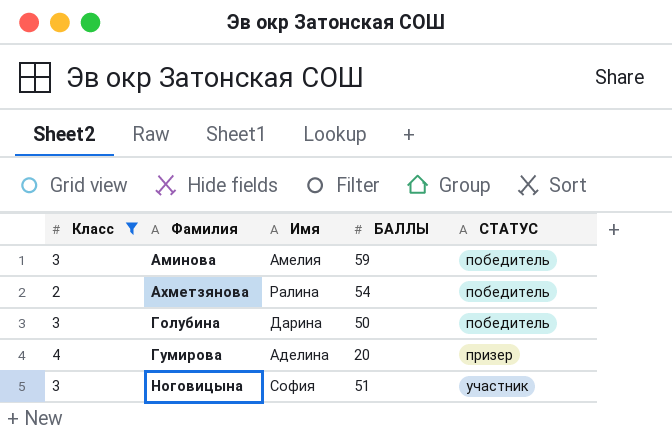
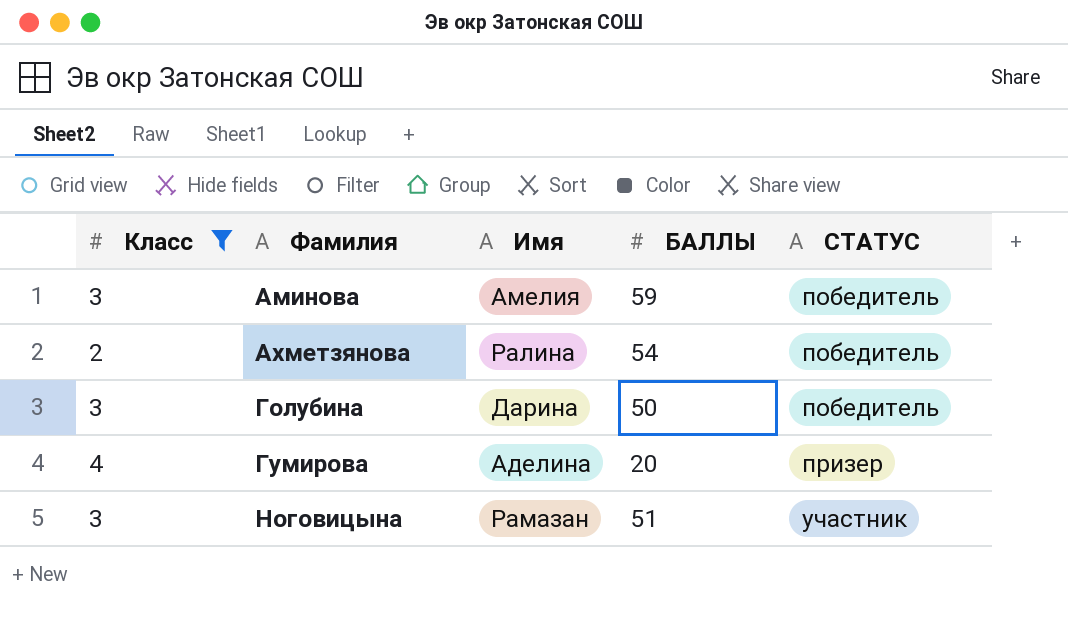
Ноговицына | Имя: София -> Рамазан

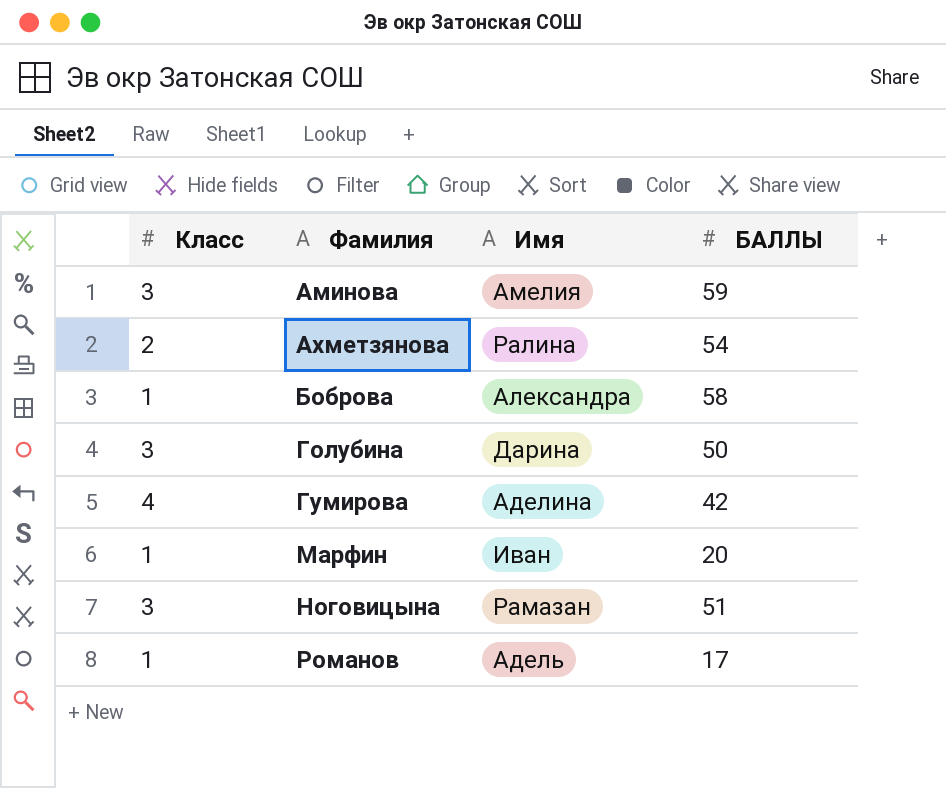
filter: Класс != 1 -> none
column СТАТУС | position: 5 -> none
Гумирова | БАЛЛЫ: 20 -> 42

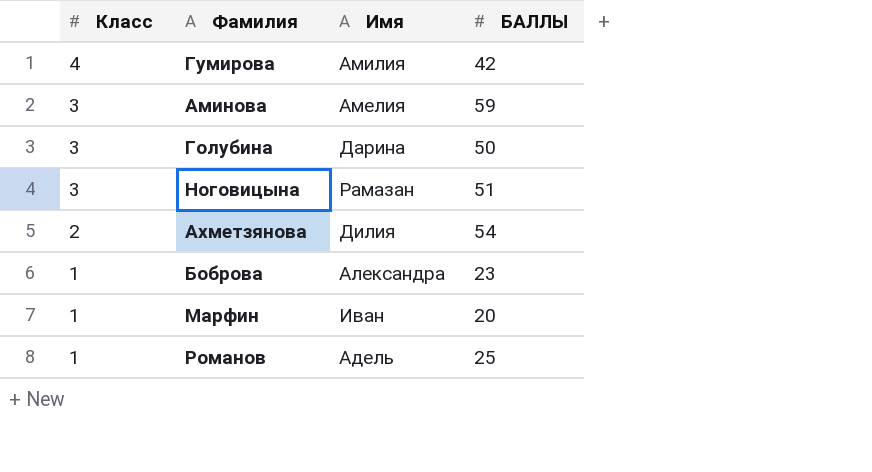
row order: Фамилия ascending -> Класс descending
Гумирова | Имя: Аделина -> Амилия
Ахметзянова | Имя: Ралина -> Дилия
Боброва | БАЛЛЫ: 58 -> 23
Романов | БАЛЛЫ: 17 -> 25

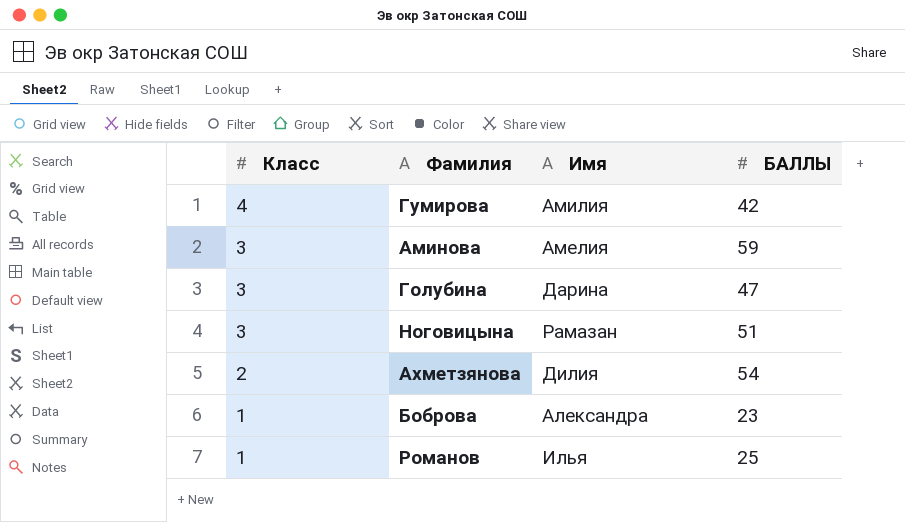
row Марфин: 1 | Иван | 20 -> none
Голубина | БАЛЛЫ: 50 -> 47
Романов | Имя: Адель -> Илья

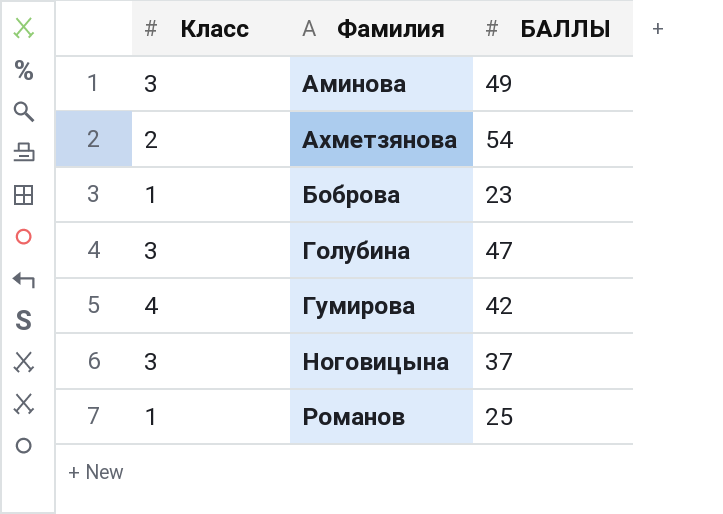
row order: Класс descending -> Фамилия ascending
column Имя | position: 3 -> none
Аминова | БАЛЛЫ: 59 -> 49
Ноговицына | БАЛЛЫ: 51 -> 37

